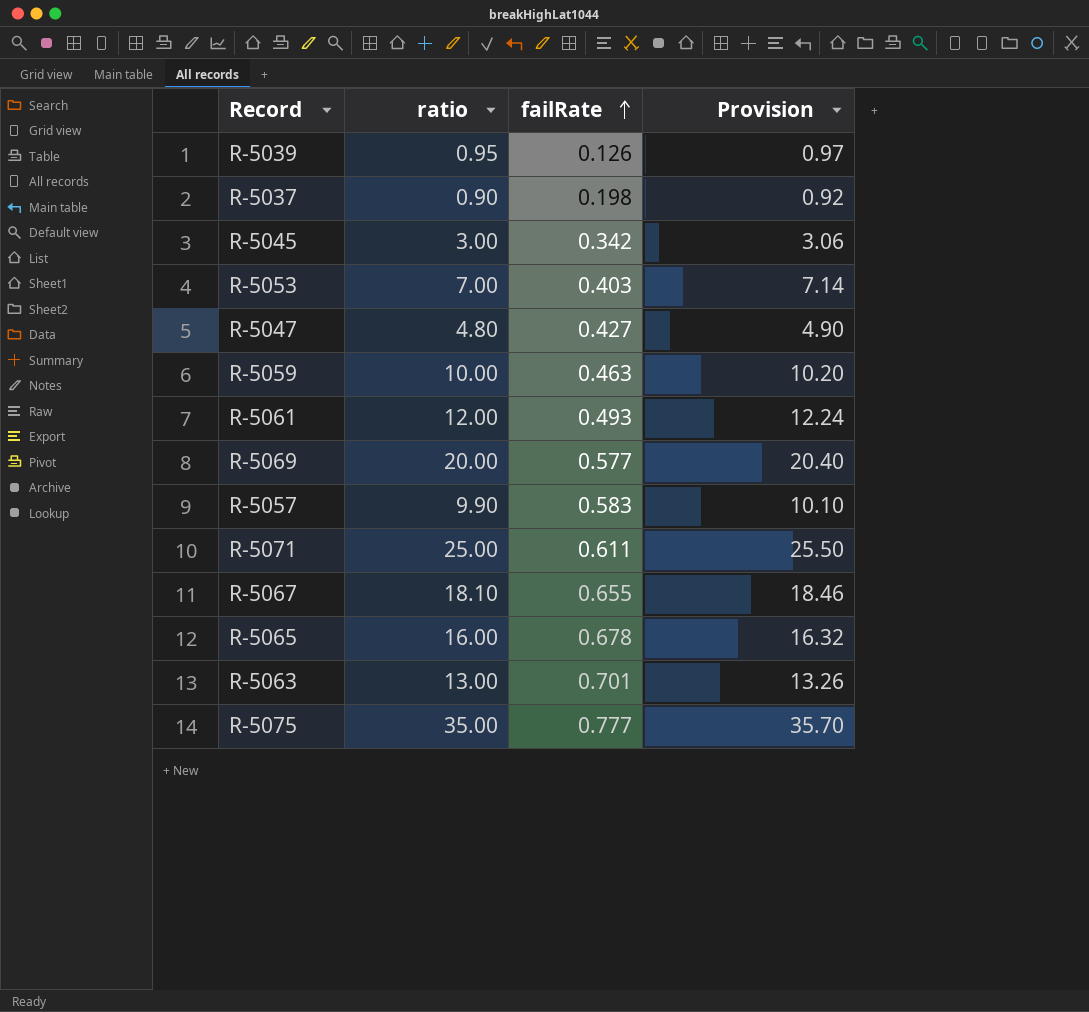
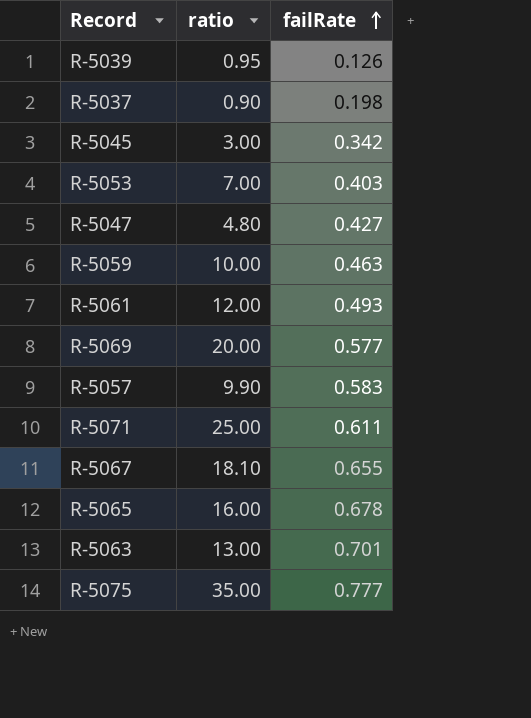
column Provision | formula: [ratio] * 1.02 -> none

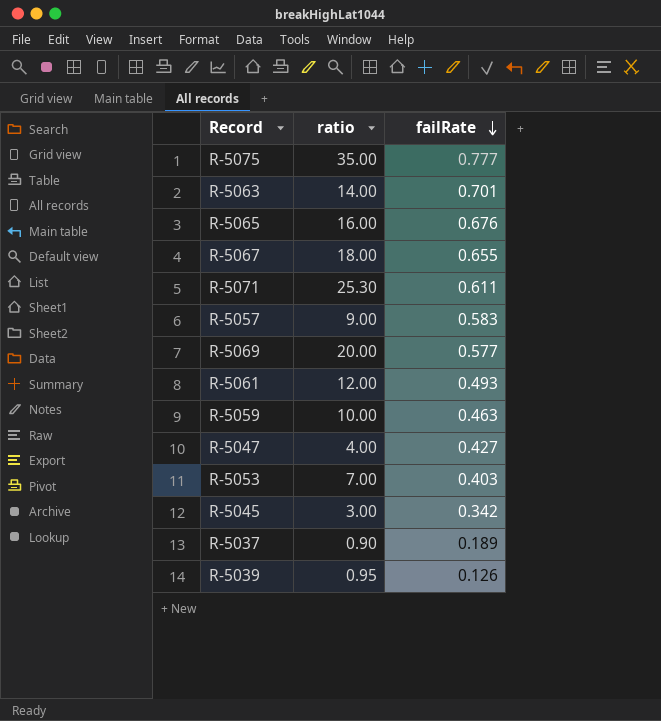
row order: failRate ascending -> failRate descending
R-5063 | ratio: 13.00 -> 14.00
R-5065 | failRate: 0.678 -> 0.676
R-5067 | ratio: 18.10 -> 18.00
R-5071 | ratio: 25.00 -> 25.30
R-5057 | ratio: 9.90 -> 9.00
R-5047 | ratio: 4.80 -> 4.00
R-5037 | failRate: 0.198 -> 0.189

